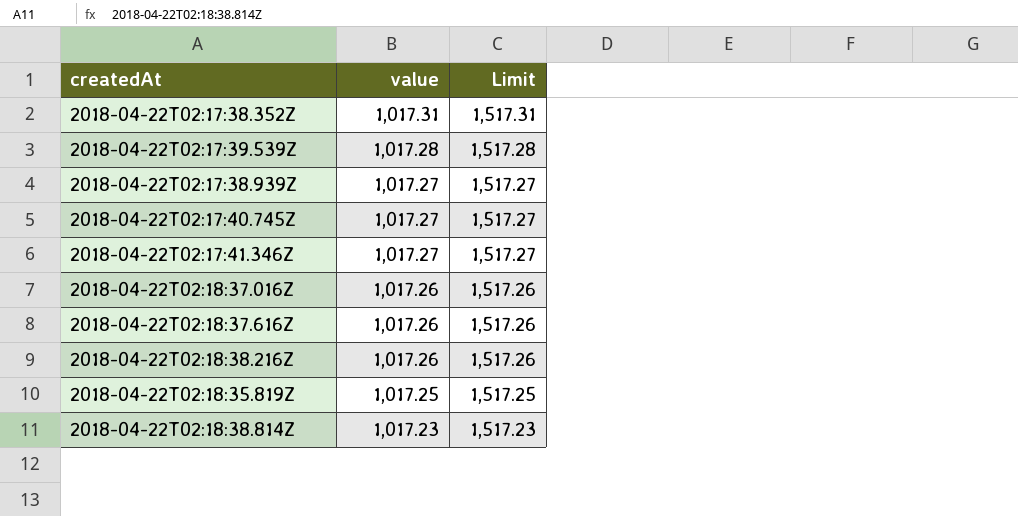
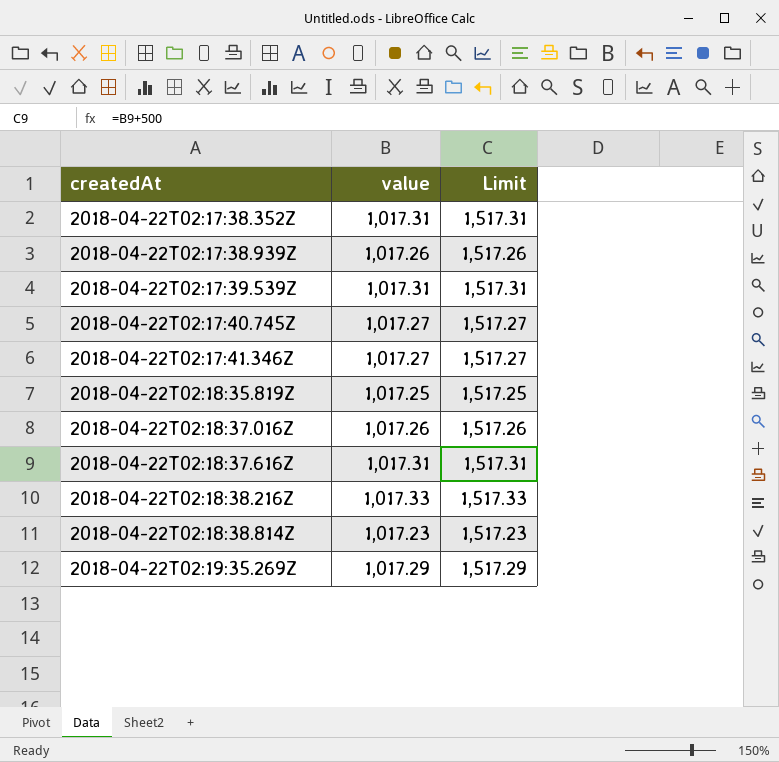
row order: value descending -> createdAt ascending
2018-04-22T02:17:38.939Z | value: 1,017.27 -> 1,017.26
2018-04-22T02:17:38.939Z | Limit: 1,517.27 -> 1,517.26
2018-04-22T02:17:39.539Z | value: 1,017.28 -> 1,017.31
2018-04-22T02:17:39.539Z | Limit: 1,517.28 -> 1,517.31
2018-04-22T02:18:37.616Z | value: 1,017.26 -> 1,017.31
2018-04-22T02:18:37.616Z | Limit: 1,517.26 -> 1,517.31
2018-04-22T02:18:38.216Z | value: 1,017.26 -> 1,017.33
2018-04-22T02:18:38.216Z | Limit: 1,517.26 -> 1,517.33
row 2018-04-22T02:19:35.269Z: none -> 1,017.29 | 1,517.29

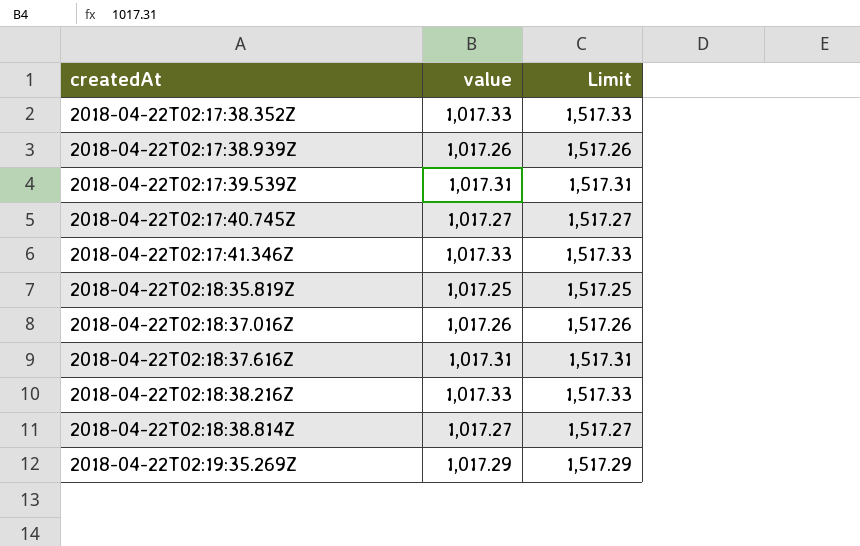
2018-04-22T02:17:38.352Z | value: 1,017.31 -> 1,017.33
2018-04-22T02:17:38.352Z | Limit: 1,517.31 -> 1,517.33
2018-04-22T02:17:41.346Z | value: 1,017.27 -> 1,017.33
2018-04-22T02:17:41.346Z | Limit: 1,517.27 -> 1,517.33
2018-04-22T02:18:38.814Z | value: 1,017.23 -> 1,017.27
2018-04-22T02:18:38.814Z | Limit: 1,517.23 -> 1,517.27

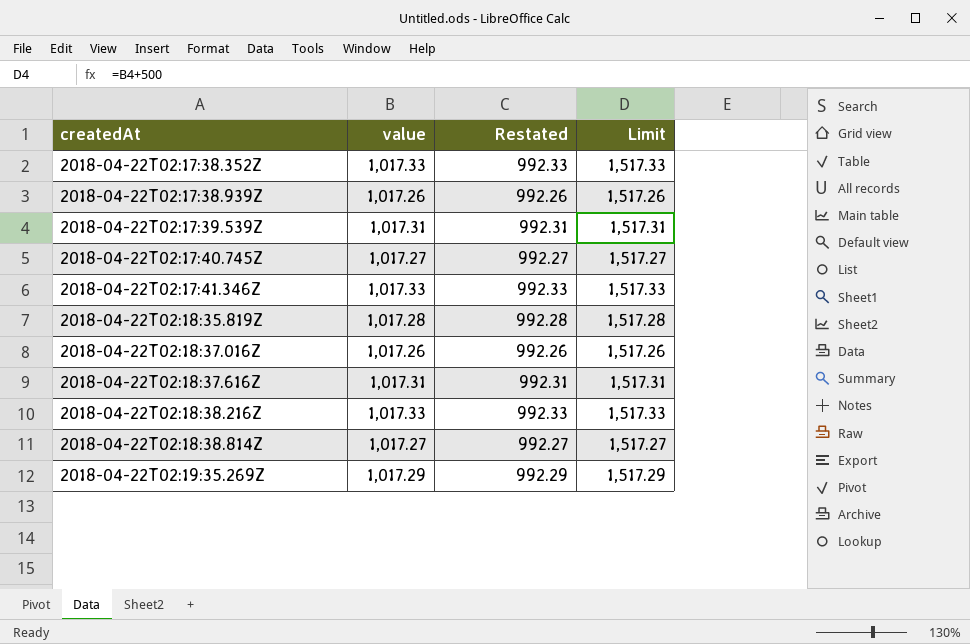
column Restated | formula: none -> [value] - 25
2018-04-22T02:18:35.819Z | value: 1,017.25 -> 1,017.28
2018-04-22T02:18:35.819Z | Limit: 1,517.25 -> 1,517.28

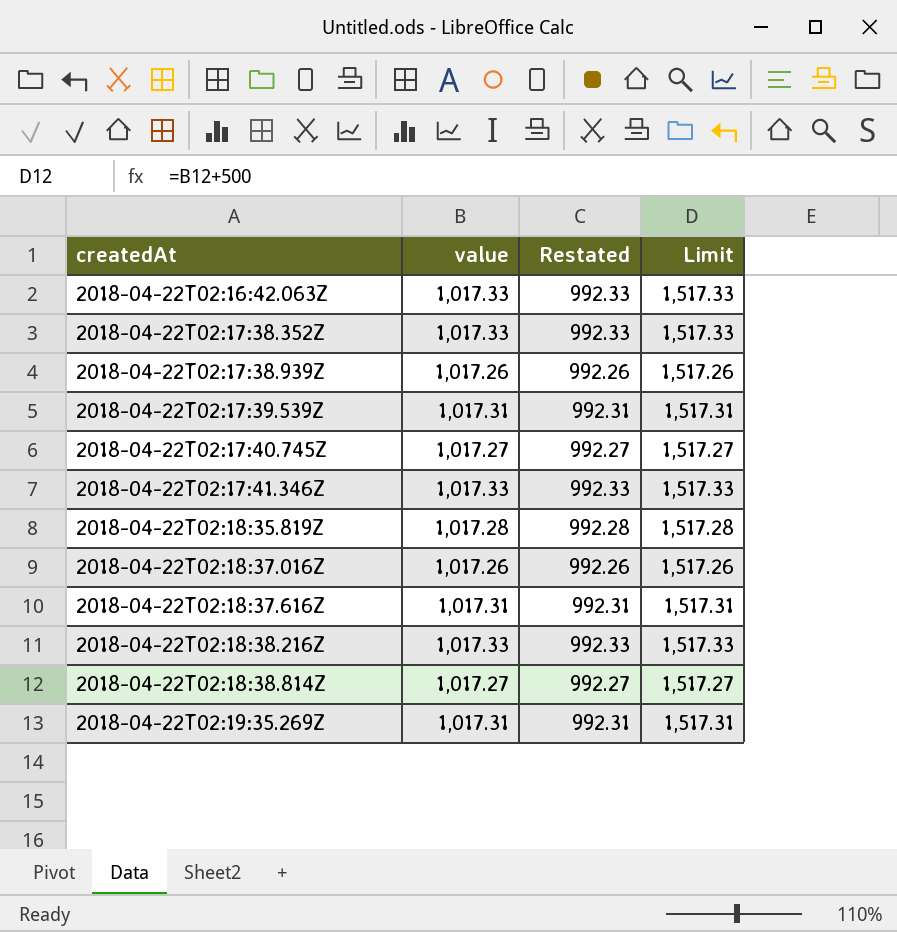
row 2018-04-22T02:16:42.063Z: none -> 1,017.33 | 992.33 | 1,517.33
2018-04-22T02:19:35.269Z | value: 1,017.29 -> 1,017.31
2018-04-22T02:19:35.269Z | Restated: 992.29 -> 992.31
2018-04-22T02:19:35.269Z | Limit: 1,517.29 -> 1,517.31

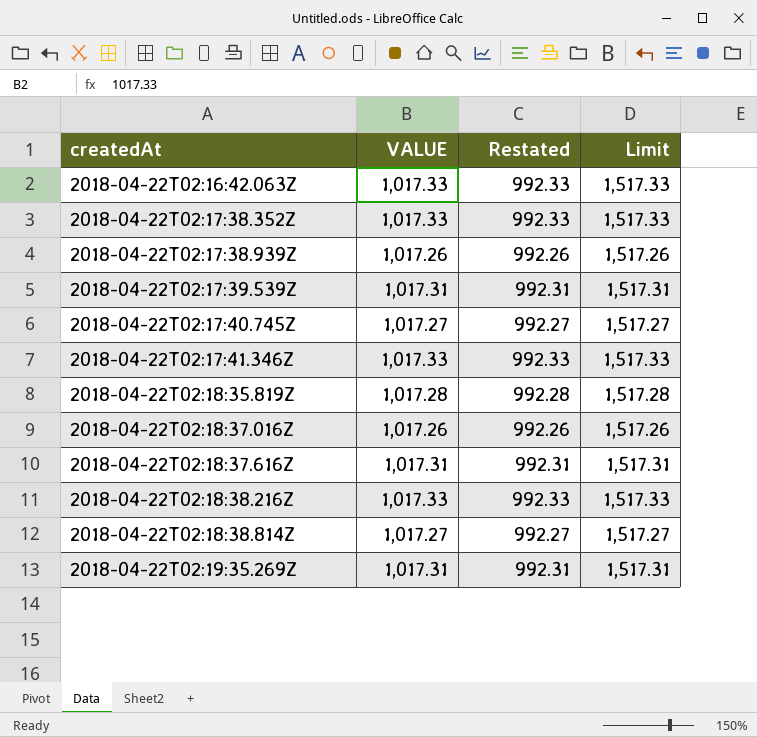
column name: value -> VALUE

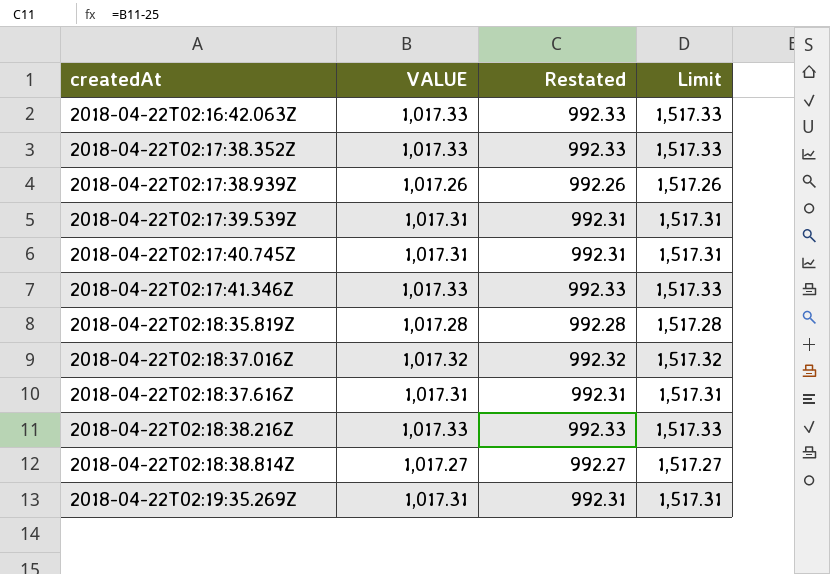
2018-04-22T02:17:40.745Z | VALUE: 1,017.27 -> 1,017.31
2018-04-22T02:17:40.745Z | Restated: 992.27 -> 992.31
2018-04-22T02:17:40.745Z | Limit: 1,517.27 -> 1,517.31
2018-04-22T02:18:37.016Z | VALUE: 1,017.26 -> 1,017.32
2018-04-22T02:18:37.016Z | Restated: 992.26 -> 992.32
2018-04-22T02:18:37.016Z | Limit: 1,517.26 -> 1,517.32

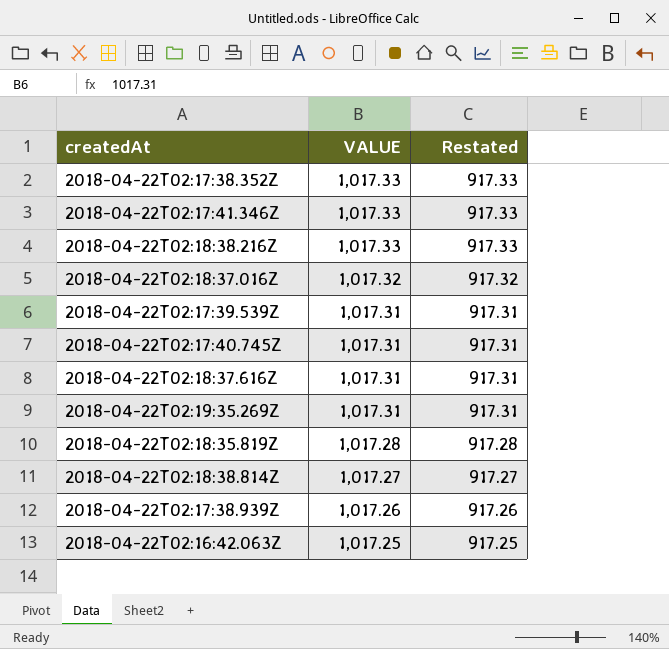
row order: createdAt ascending -> VALUE descending
column Limit | formula: [VALUE] + 500 -> none
column Restated | formula: [VALUE] - 25 -> [VALUE] - 100
2018-04-22T02:16:42.063Z | VALUE: 1,017.33 -> 1,017.25

